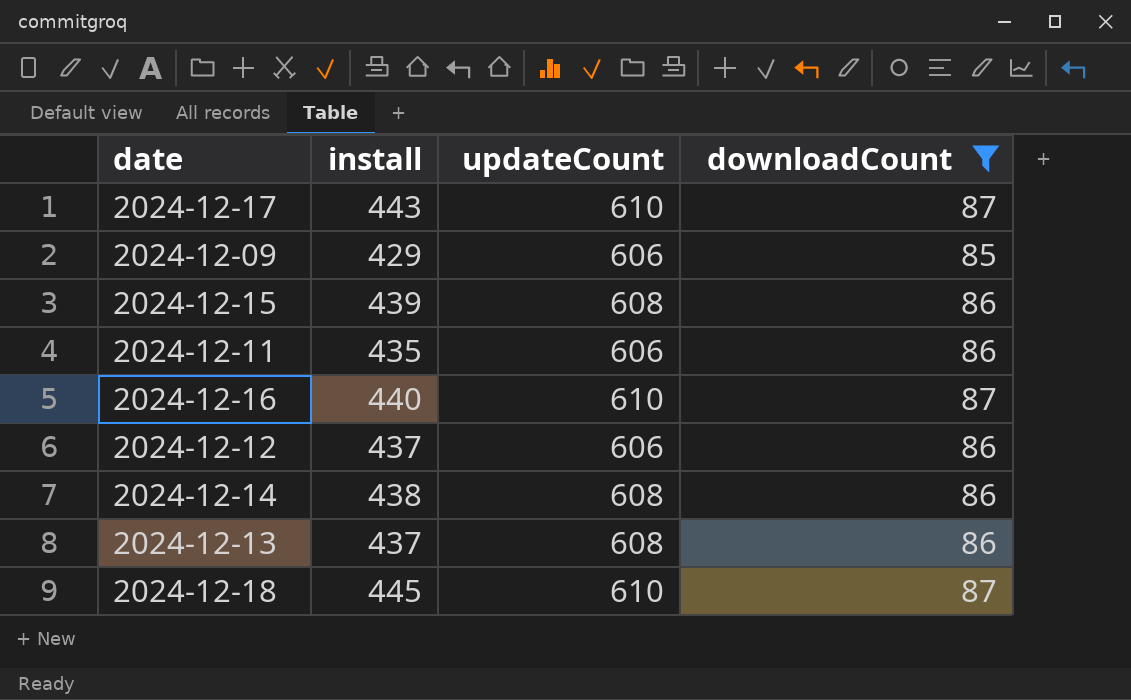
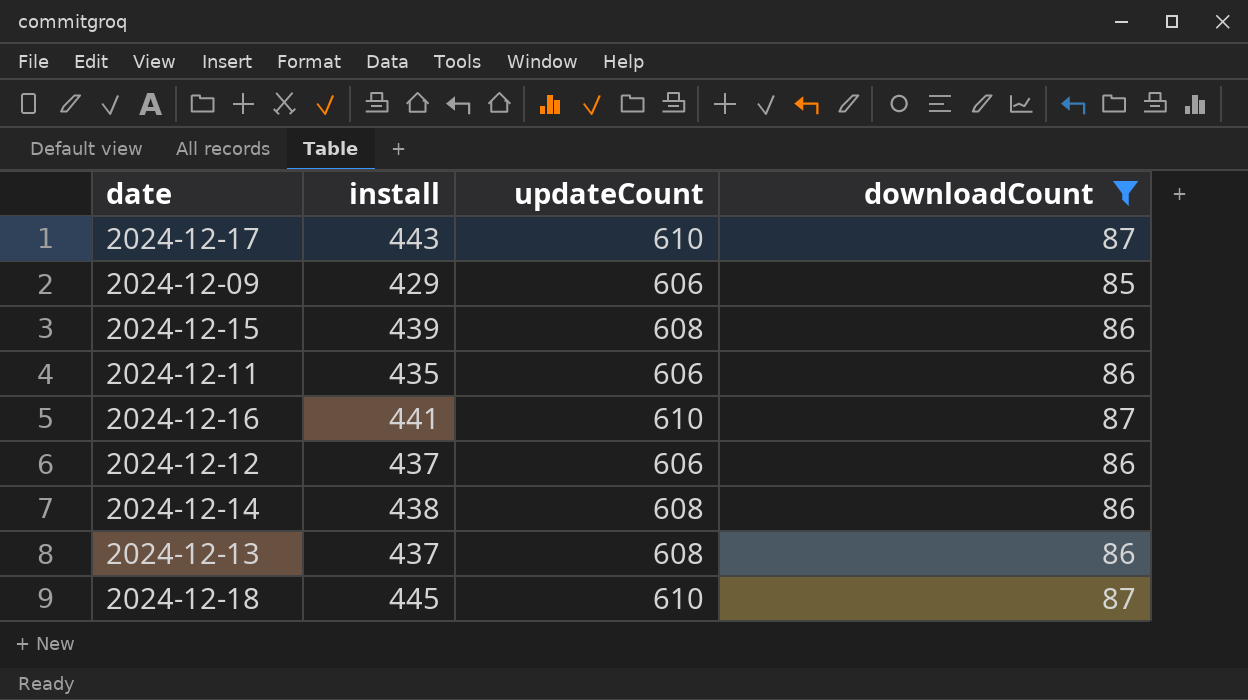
2024-12-16 | install: 440 -> 441

